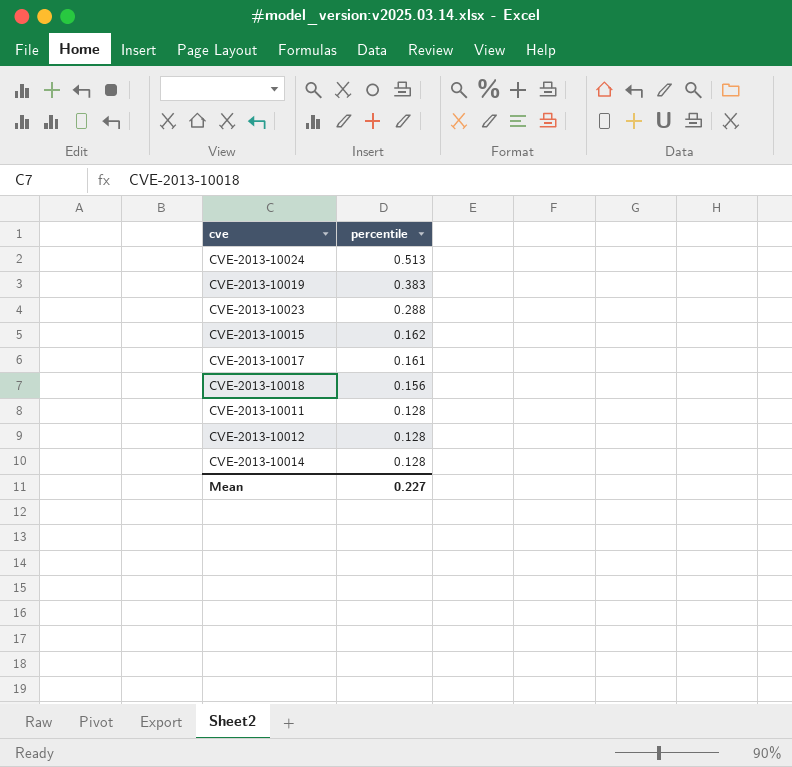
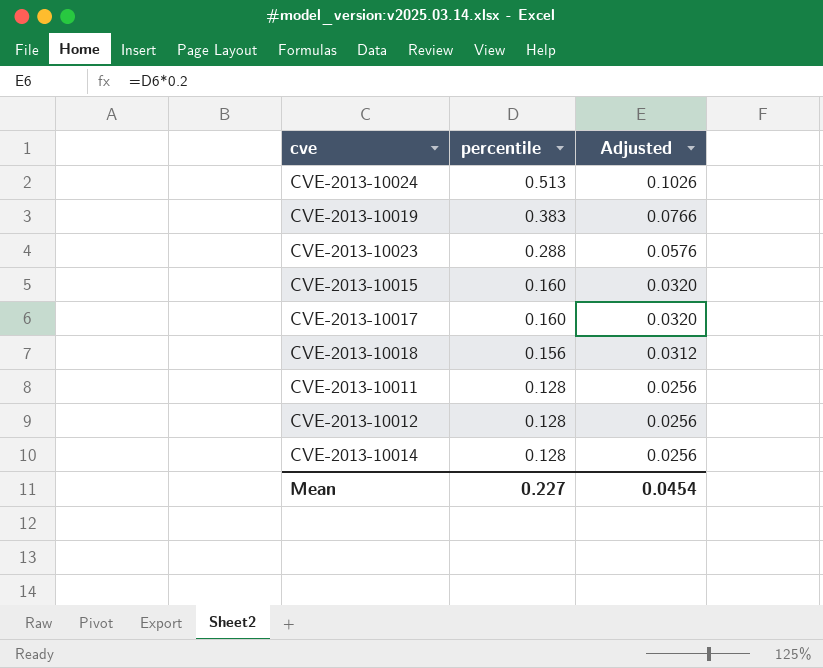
column Adjusted | formula: none -> [percentile] * 0.2
CVE-2013-10015 | percentile: 0.162 -> 0.160
CVE-2013-10017 | percentile: 0.161 -> 0.160

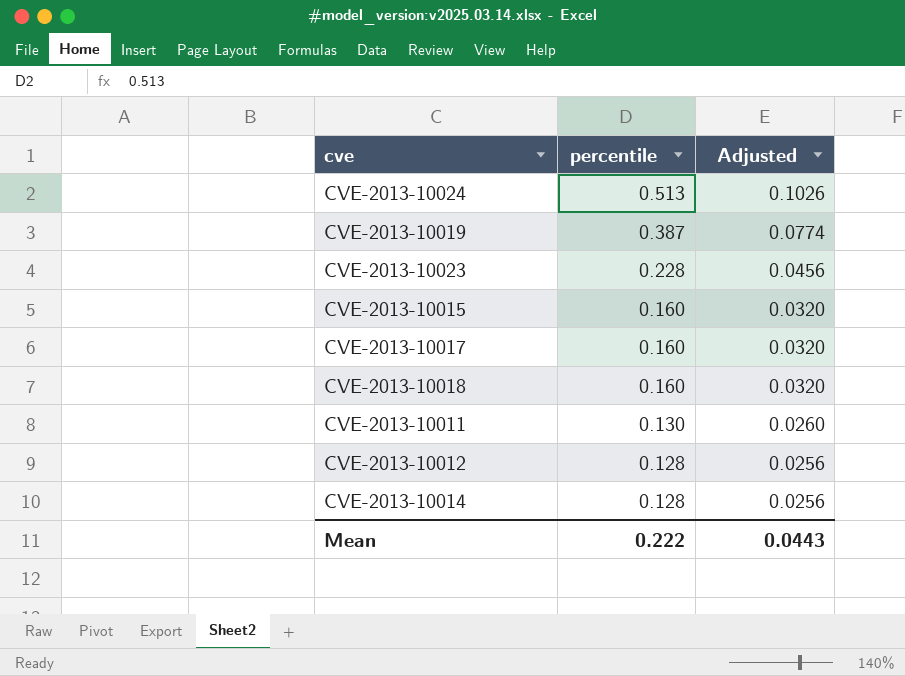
CVE-2013-10019 | percentile: 0.383 -> 0.387
CVE-2013-10019 | Adjusted: 0.0766 -> 0.0774
CVE-2013-10023 | percentile: 0.288 -> 0.228
CVE-2013-10023 | Adjusted: 0.0576 -> 0.0456
CVE-2013-10018 | percentile: 0.156 -> 0.160
CVE-2013-10018 | Adjusted: 0.0312 -> 0.0320
CVE-2013-10011 | percentile: 0.128 -> 0.130
CVE-2013-10011 | Adjusted: 0.0256 -> 0.0260
Mean | percentile: 0.227 -> 0.222
Mean | Adjusted: 0.0454 -> 0.0443

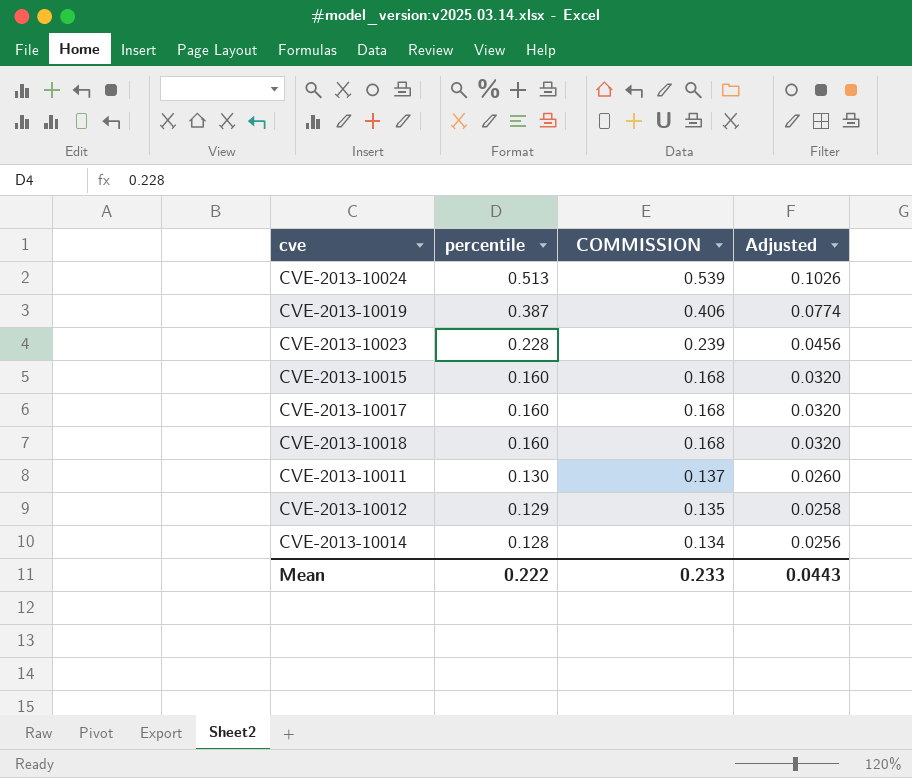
column COMMISSION | formula: none -> [percentile] * 1.05
CVE-2013-10012 | percentile: 0.128 -> 0.129
CVE-2013-10012 | Adjusted: 0.0256 -> 0.0258

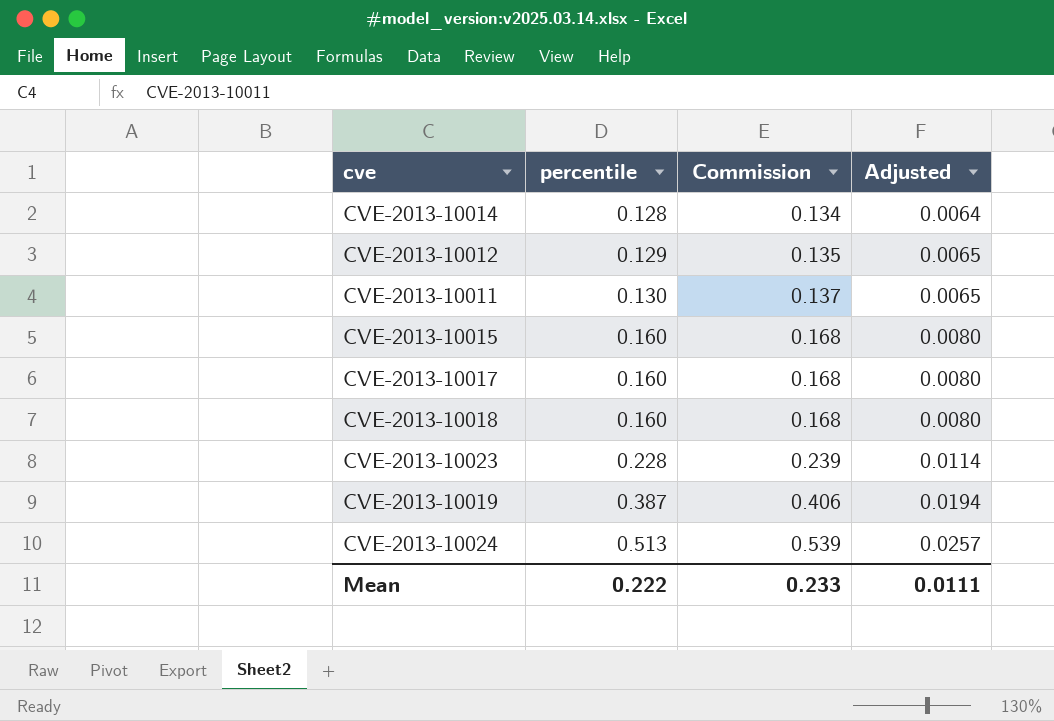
row order: percentile descending -> percentile ascending
column name: COMMISSION -> Commission
column Adjusted | formula: [percentile] * 0.2 -> [percentile] * 0.05
Mean | Adjusted: 0.0443 -> 0.0111

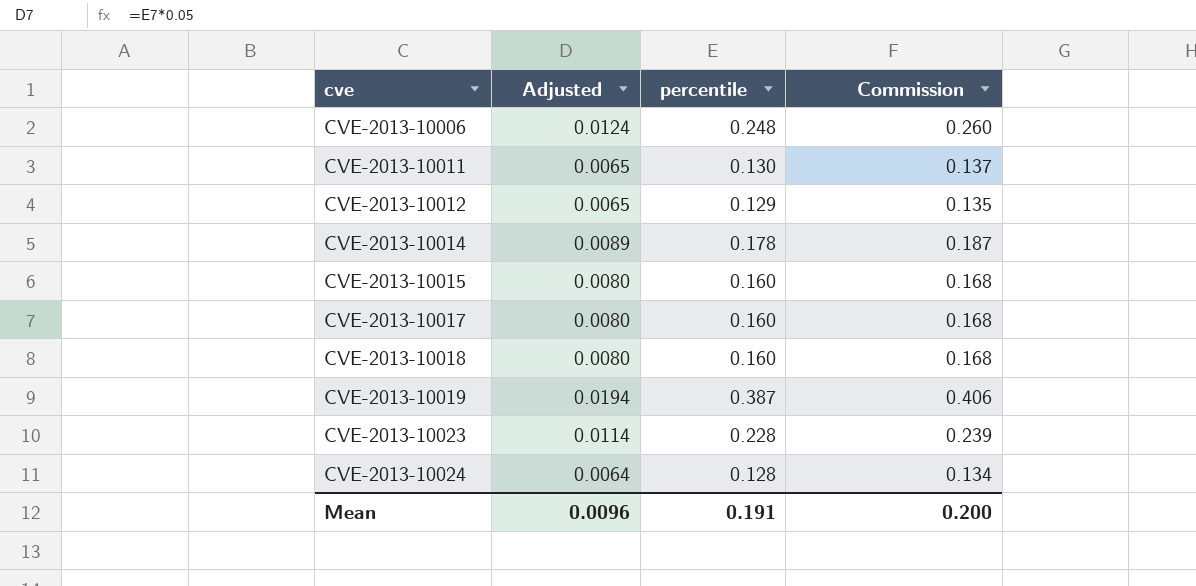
row order: percentile ascending -> cve ascending
column Adjusted | position: 4 -> 2
row CVE-2013-10006: none -> 0.0124 | 0.248 | 0.260
CVE-2013-10014 | Adjusted: 0.0064 -> 0.0089
CVE-2013-10014 | percentile: 0.128 -> 0.178
CVE-2013-10014 | Commission: 0.134 -> 0.187
CVE-2013-10024 | Adjusted: 0.0257 -> 0.0064
CVE-2013-10024 | percentile: 0.513 -> 0.128
CVE-2013-10024 | Commission: 0.539 -> 0.134
Mean | Adjusted: 0.0111 -> 0.0096
Mean | percentile: 0.222 -> 0.191
Mean | Commission: 0.233 -> 0.200

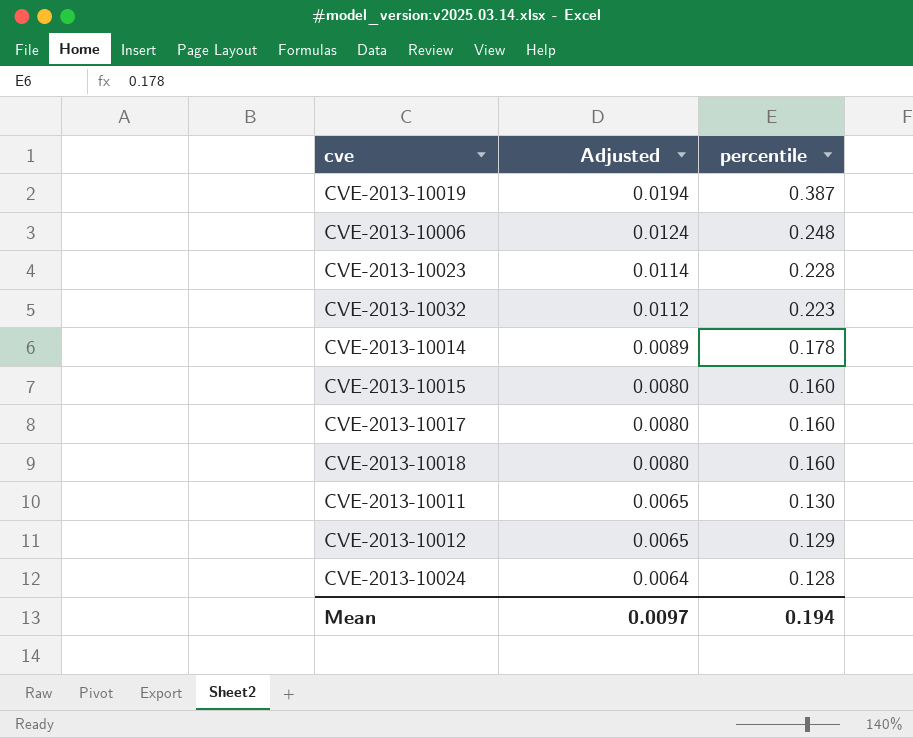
row order: cve ascending -> Adjusted descending
column Commission | formula: [percentile] * 1.05 -> none
row CVE-2013-10032: none -> 0.0112 | 0.223
Mean | Adjusted: 0.0096 -> 0.0097
Mean | percentile: 0.191 -> 0.194

